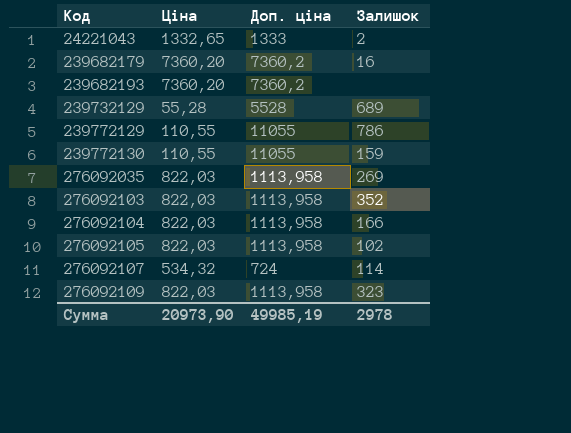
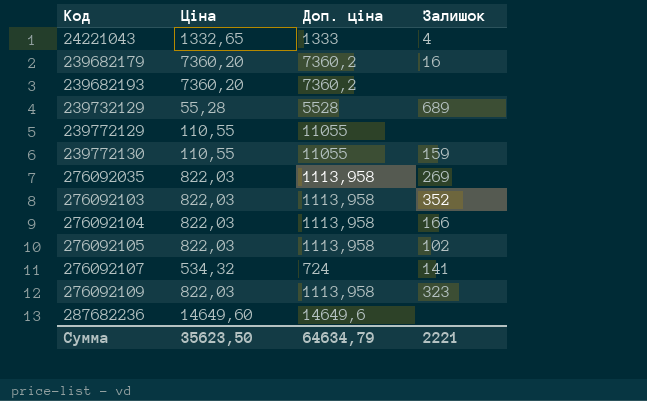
24221043 | Залишок: 2 -> 4
239772129 | Залишок: 786 -> none
276092107 | Залишок: 114 -> 141
row 287682236: none -> 14649,60 | 14649,6 | none
Сумма | Ціна: 20973,90 -> 35623,50
Сумма | Доп. ціна: 49985,19 -> 64634,79
Сумма | Залишок: 2978 -> 2221

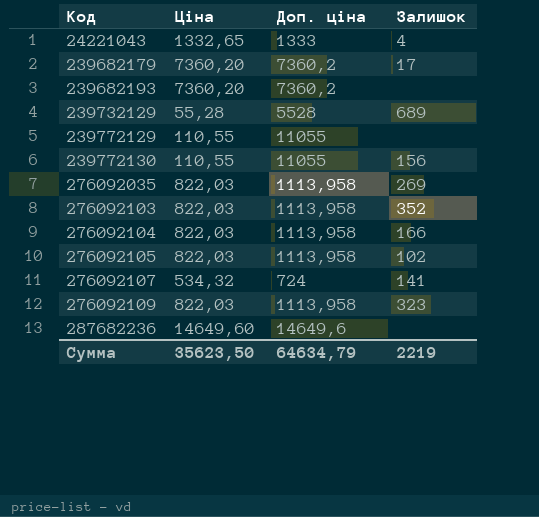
239682179 | Залишок: 16 -> 17
239772130 | Залишок: 159 -> 156
Сумма | Залишок: 2221 -> 2219

